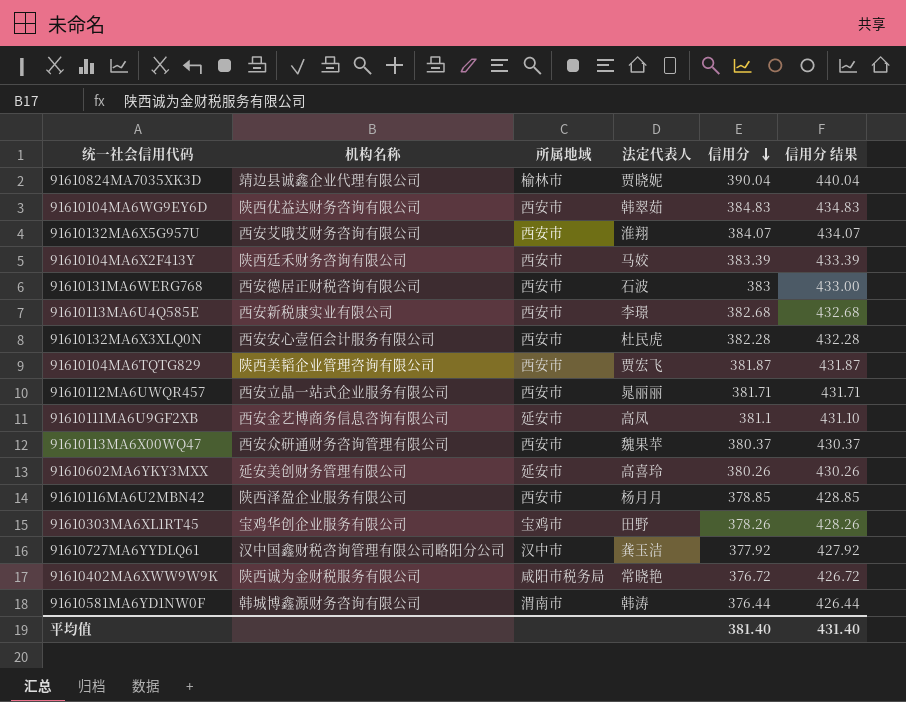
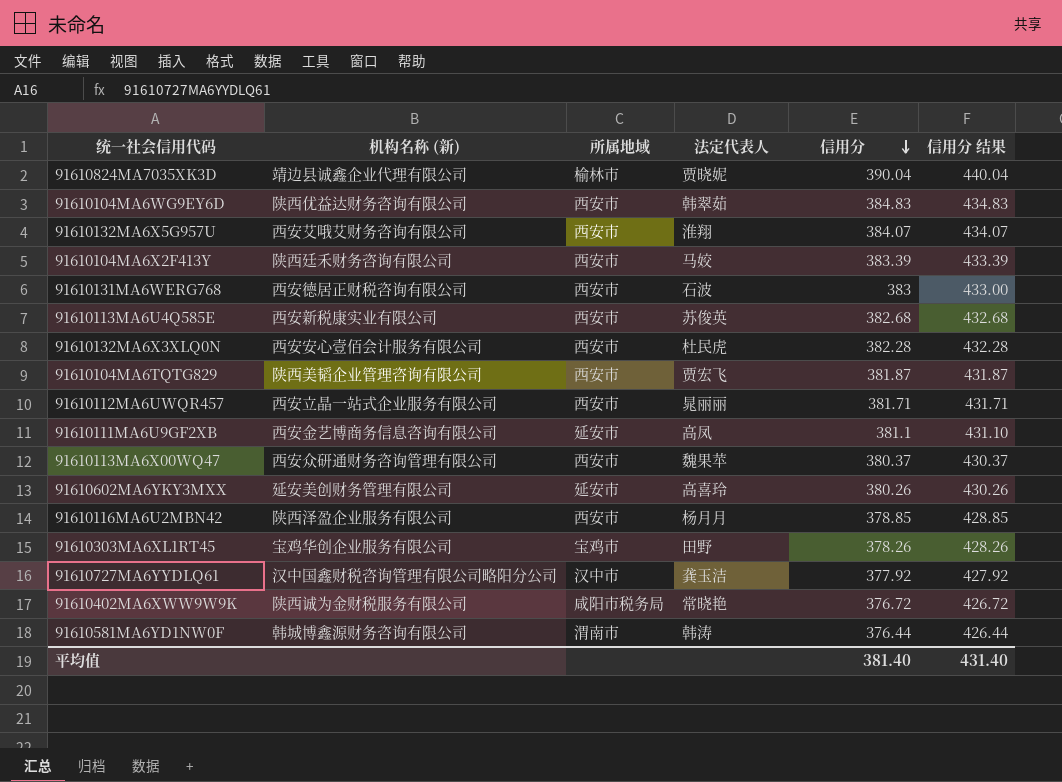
column name: 机构名称 -> 机构名称 (新)
91610113MA6U4Q585E | 法定代表人: 李璟 -> 苏俊英

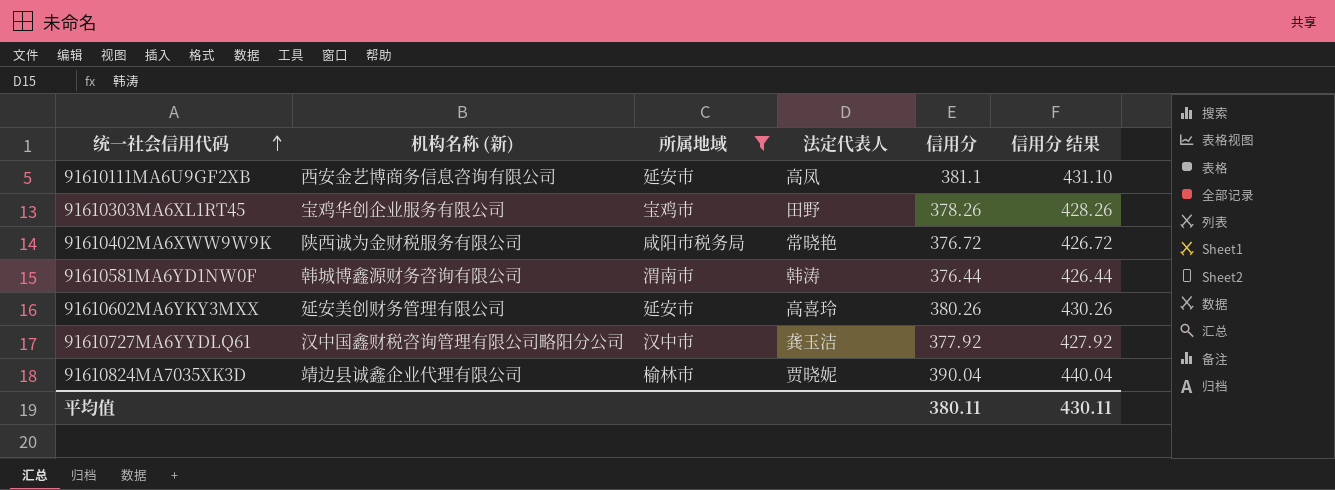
filter: none -> 所属地域 != 西安市
row order: 信用分 descending -> 统一社会信用代码 ascending
平均值 | 信用分: 381.40 -> 380.11
平均值 | 信用分 结果: 431.40 -> 430.11

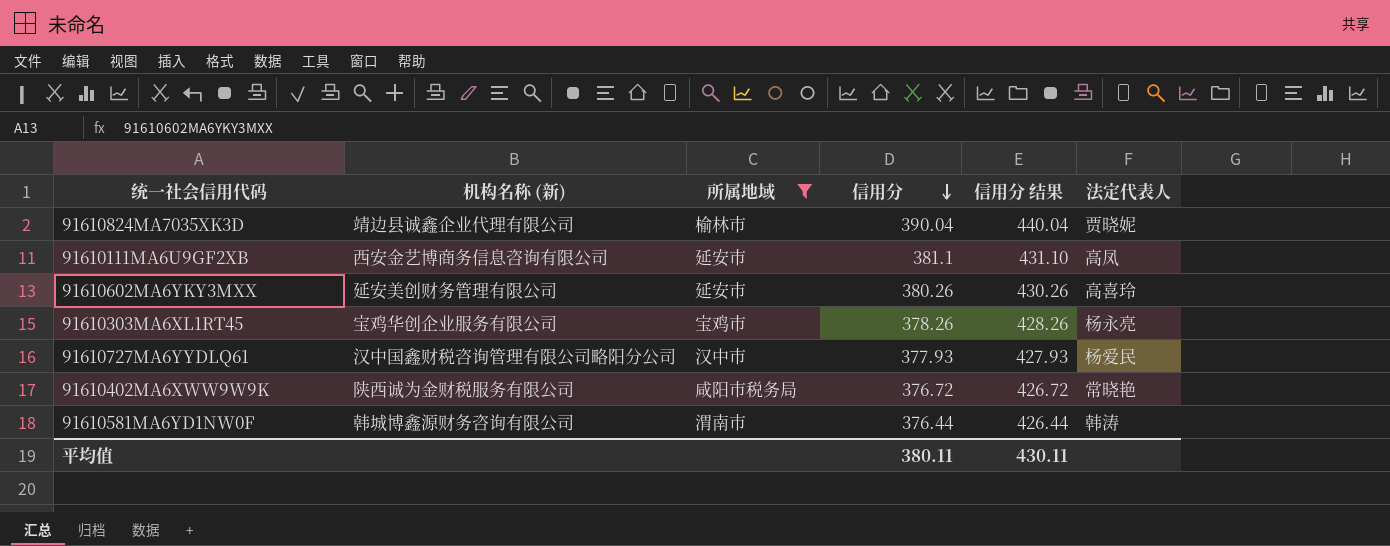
row order: 统一社会信用代码 ascending -> 信用分 descending
column 法定代表人 | position: 4 -> 6
91610303MA6XL1RT45 | 法定代表人: 田野 -> 杨永亮
91610727MA6YYDLQ61 | 信用分: 377.92 -> 377.93
91610727MA6YYDLQ61 | 信用分 结果: 427.92 -> 427.93
91610727MA6YYDLQ61 | 法定代表人: 龚玉洁 -> 杨爱民

